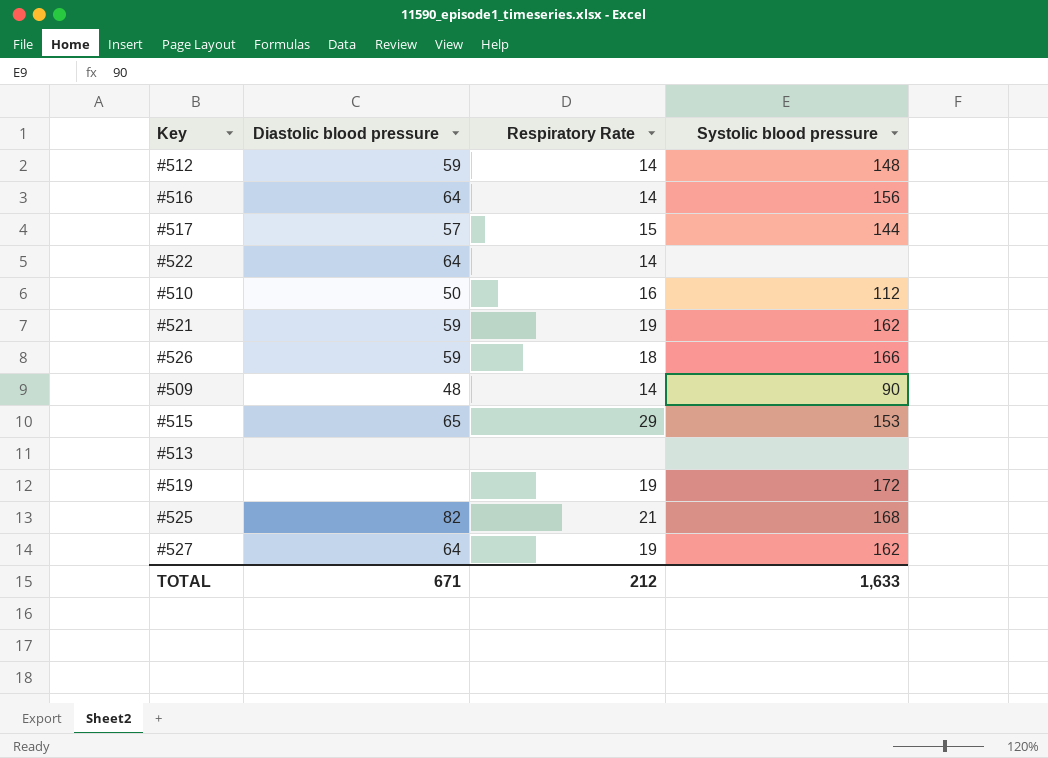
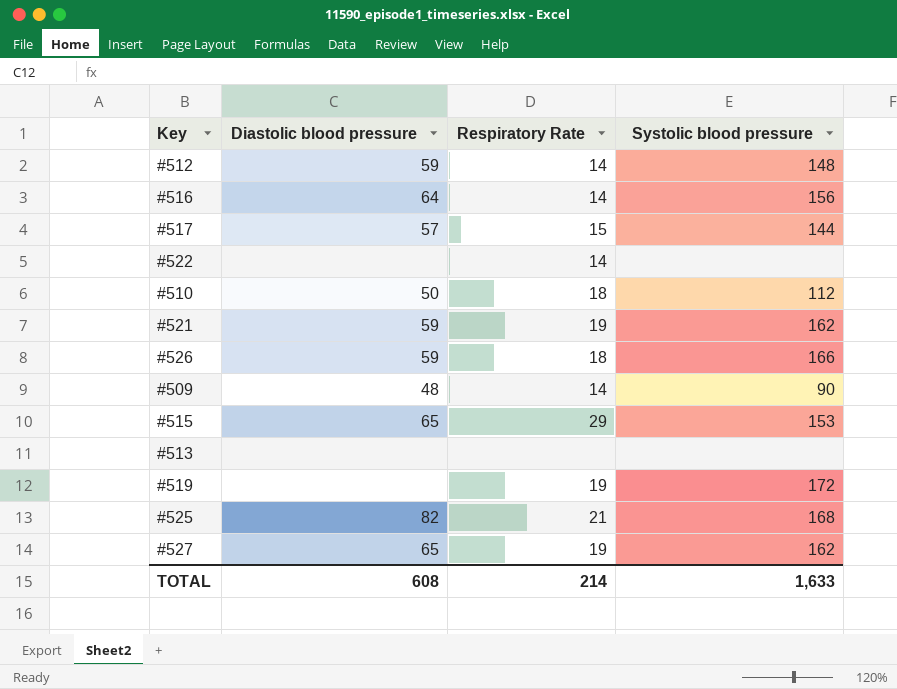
#522 | Diastolic blood pressure: 64 -> none
#510 | Respiratory Rate: 16 -> 18
#527 | Diastolic blood pressure: 64 -> 65
TOTAL | Diastolic blood pressure: 671 -> 608
TOTAL | Respiratory Rate: 212 -> 214

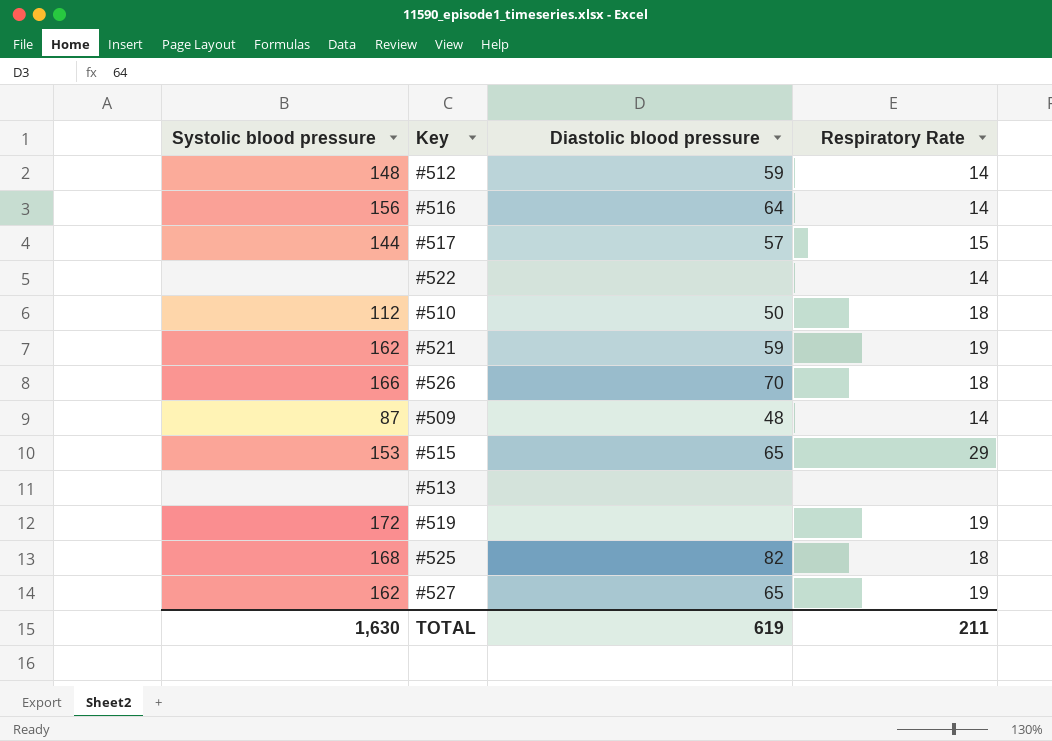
column Systolic blood pressure | position: 4 -> 1
#526 | Diastolic blood pressure: 59 -> 70
#509 | Systolic blood pressure: 90 -> 87
#525 | Respiratory Rate: 21 -> 18
TOTAL | Systolic blood pressure: 1,633 -> 1,630
TOTAL | Diastolic blood pressure: 608 -> 619
TOTAL | Respiratory Rate: 214 -> 211

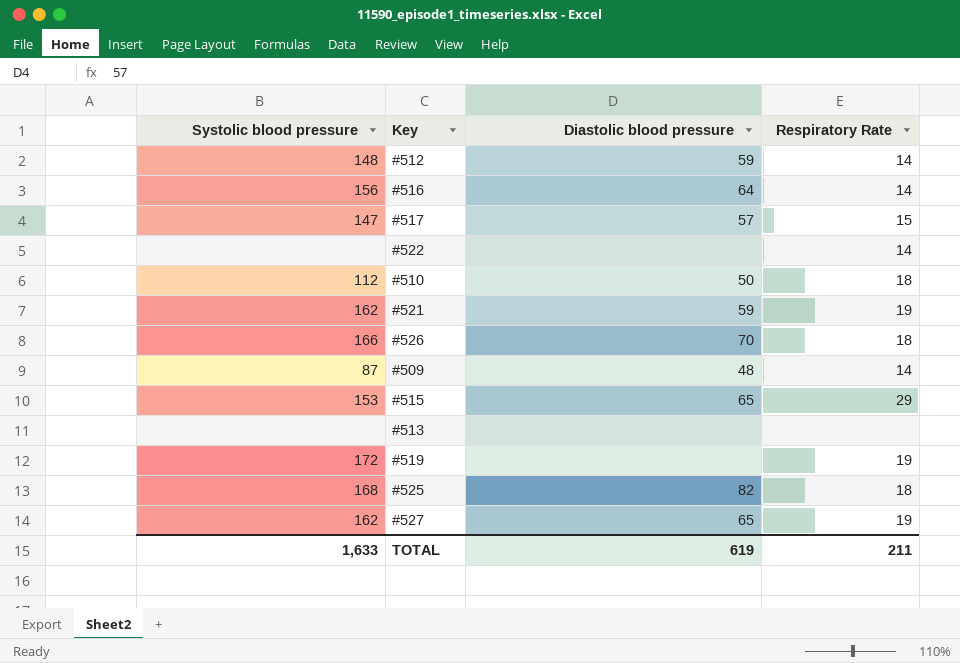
#517 | Systolic blood pressure: 144 -> 147
TOTAL | Systolic blood pressure: 1,630 -> 1,633

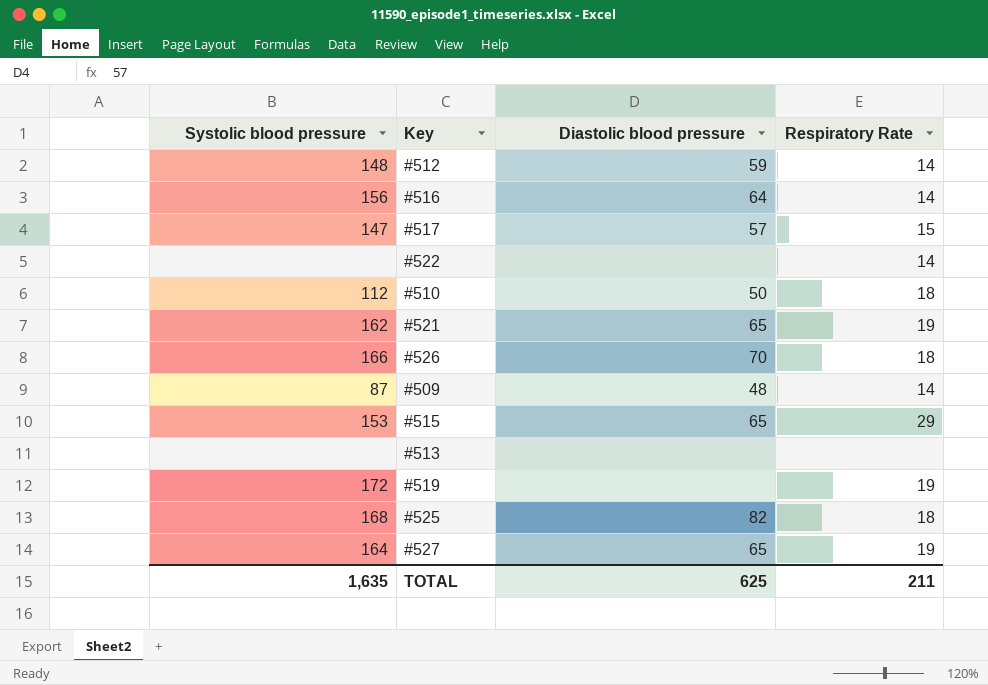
#521 | Diastolic blood pressure: 59 -> 65
#527 | Systolic blood pressure: 162 -> 164
TOTAL | Systolic blood pressure: 1,633 -> 1,635
TOTAL | Diastolic blood pressure: 619 -> 625

